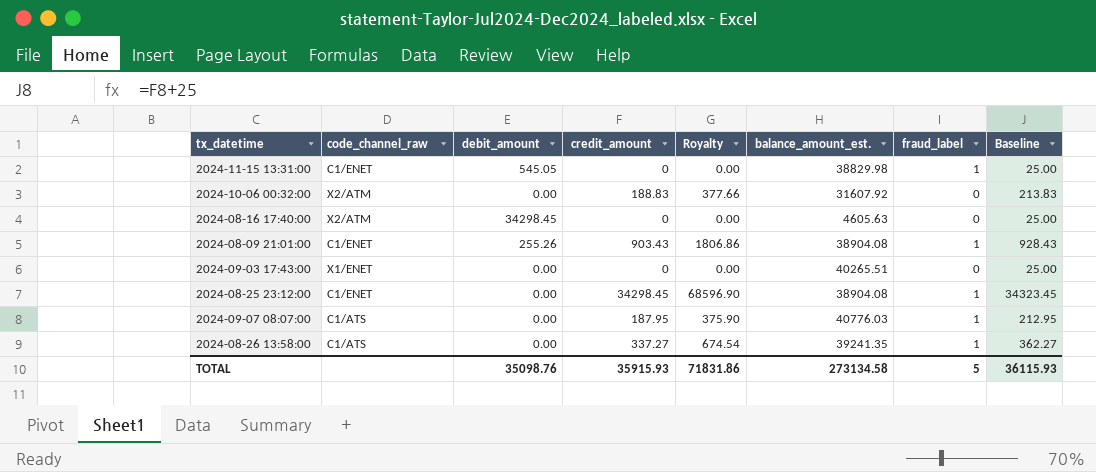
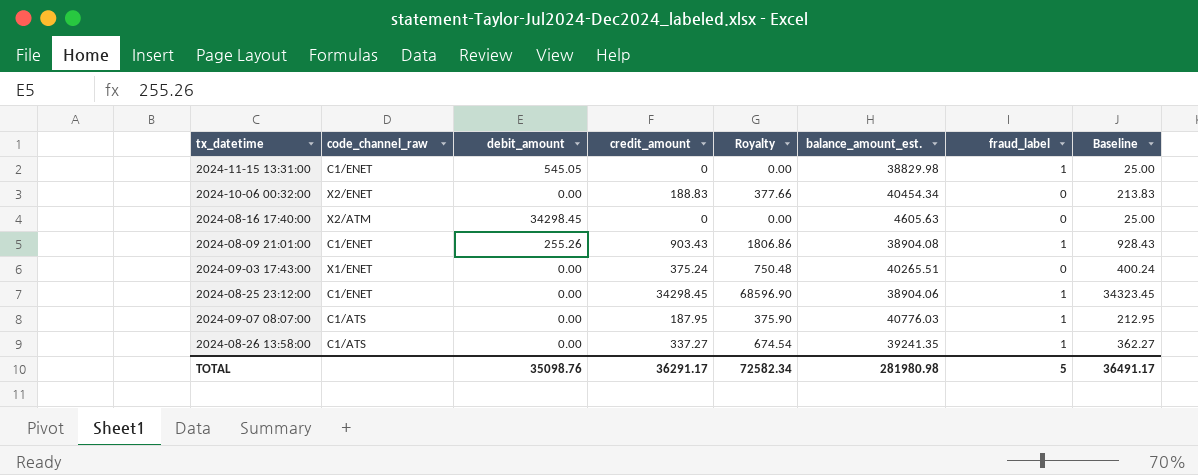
2024-10-06 00:32:00 | code_channel_raw: X2/ATM -> X2/ENET
2024-10-06 00:32:00 | balance_amount_est.: 31607.92 -> 40454.34
2024-09-03 17:43:00 | credit_amount: 0 -> 375.24
2024-09-03 17:43:00 | Royalty: 0.00 -> 750.48
2024-09-03 17:43:00 | Baseline: 25.00 -> 400.24
2024-08-25 23:12:00 | balance_amount_est.: 38904.08 -> 38904.06
TOTAL | credit_amount: 35915.93 -> 36291.17
TOTAL | Royalty: 71831.86 -> 72582.34
TOTAL | balance_amount_est.: 273134.58 -> 281980.98
TOTAL | Baseline: 36115.93 -> 36491.17

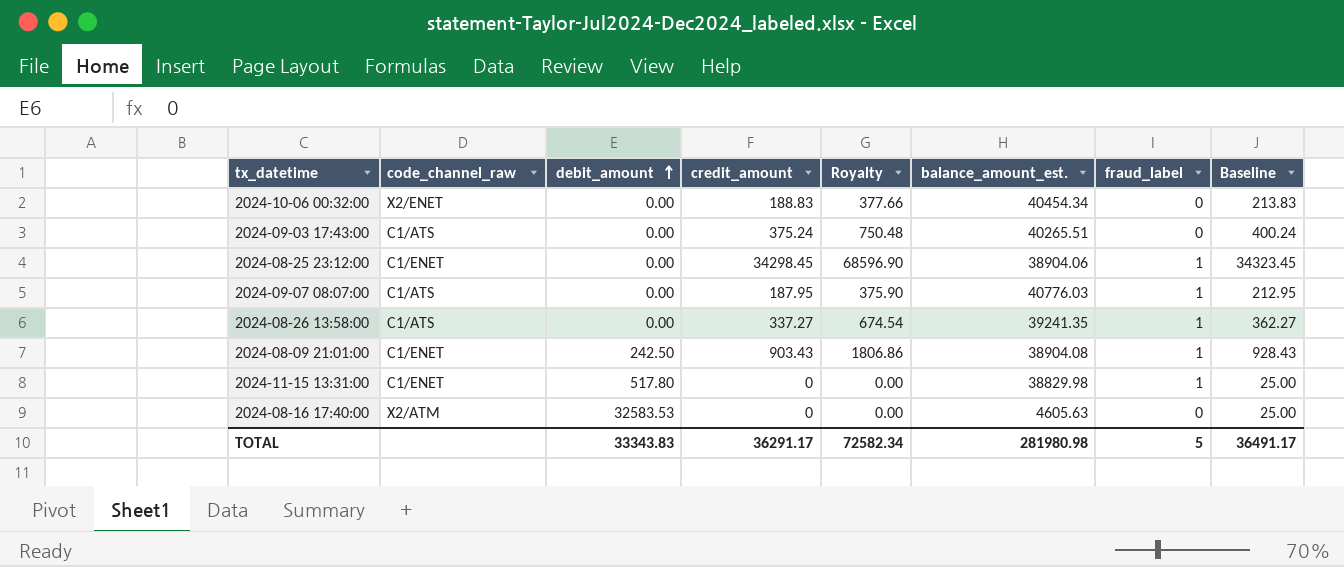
row order: none -> debit_amount ascending
2024-09-03 17:43:00 | code_channel_raw: X1/ENET -> C1/ATS
2024-08-09 21:01:00 | debit_amount: 255.26 -> 242.50
2024-11-15 13:31:00 | debit_amount: 545.05 -> 517.80
2024-08-16 17:40:00 | debit_amount: 34298.45 -> 32583.53
TOTAL | debit_amount: 35098.76 -> 33343.83

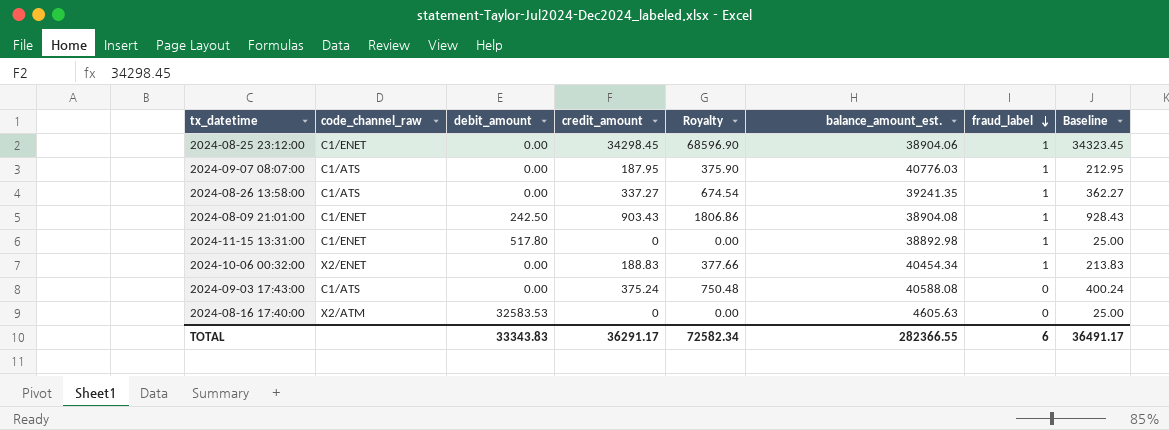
row order: debit_amount ascending -> fraud_label descending
2024-11-15 13:31:00 | balance_amount_est.: 38829.98 -> 38892.98
2024-10-06 00:32:00 | fraud_label: 0 -> 1
2024-09-03 17:43:00 | balance_amount_est.: 40265.51 -> 40588.08
TOTAL | balance_amount_est.: 281980.98 -> 282366.55
TOTAL | fraud_label: 5 -> 6

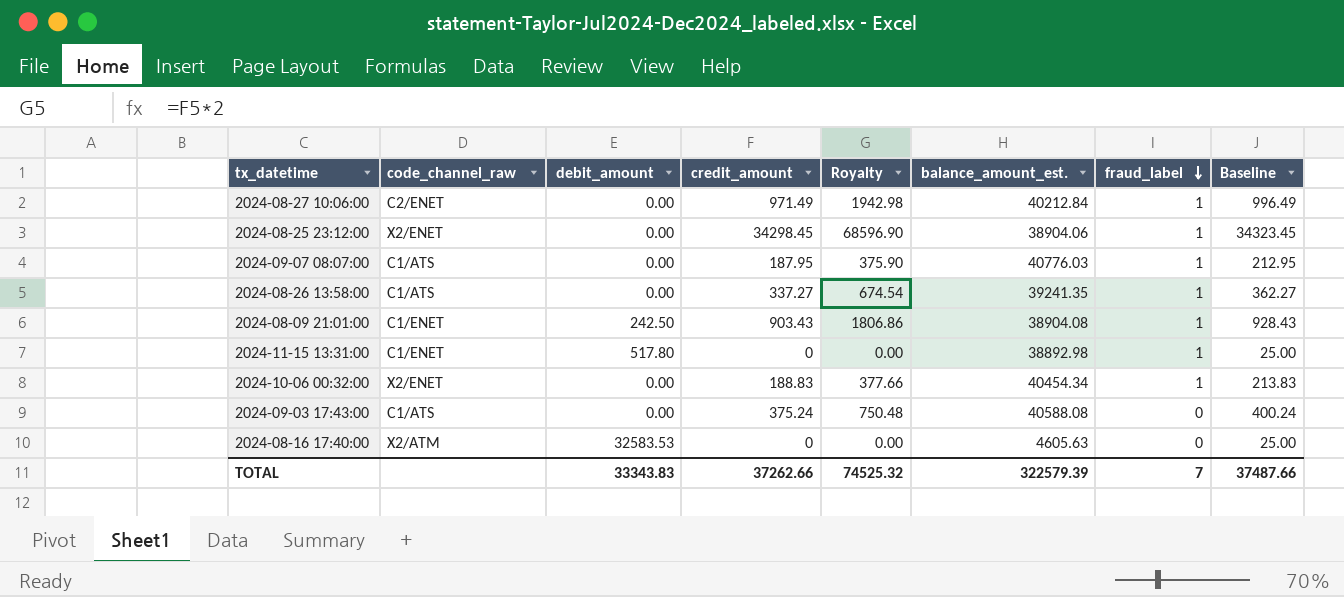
row 2024-08-27 10:06:00: none -> C2/ENET | 0.00 | 971.49 | 1942.98 | 40212.84 | 1 | 996.49
2024-08-25 23:12:00 | code_channel_raw: C1/ENET -> X2/ENET
TOTAL | credit_amount: 36291.17 -> 37262.66
TOTAL | Royalty: 72582.34 -> 74525.32
TOTAL | balance_amount_est.: 282366.55 -> 322579.39
TOTAL | fraud_label: 6 -> 7
TOTAL | Baseline: 36491.17 -> 37487.66

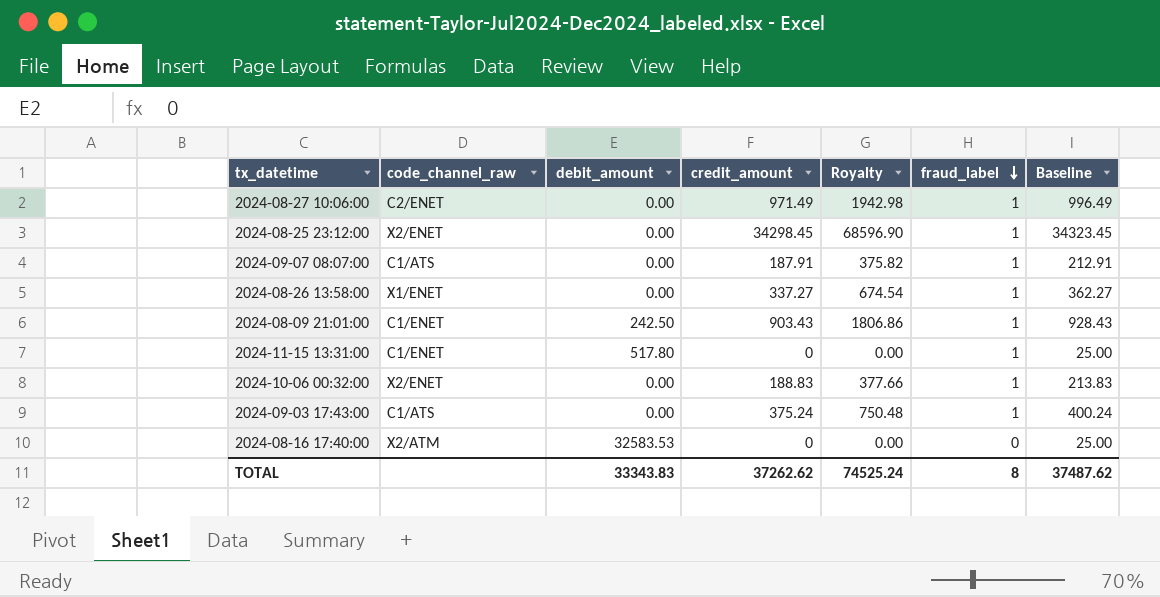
column balance_amount_est. | position: 6 -> none
2024-09-07 08:07:00 | credit_amount: 187.95 -> 187.91
2024-09-07 08:07:00 | Royalty: 375.90 -> 375.82
2024-09-07 08:07:00 | Baseline: 212.95 -> 212.91
2024-08-26 13:58:00 | code_channel_raw: C1/ATS -> X1/ENET
2024-09-03 17:43:00 | fraud_label: 0 -> 1
TOTAL | credit_amount: 37262.66 -> 37262.62
TOTAL | Royalty: 74525.32 -> 74525.24
TOTAL | fraud_label: 7 -> 8
TOTAL | Baseline: 37487.66 -> 37487.62

